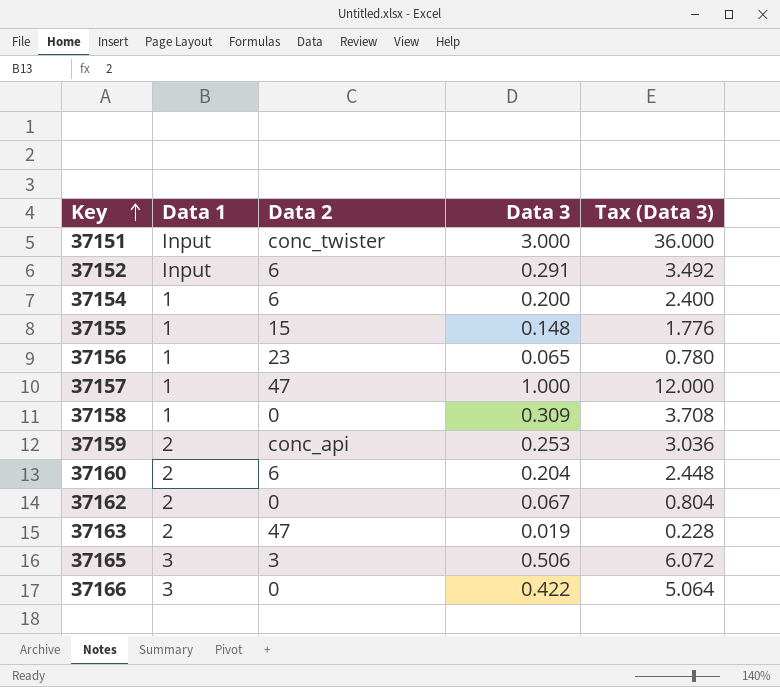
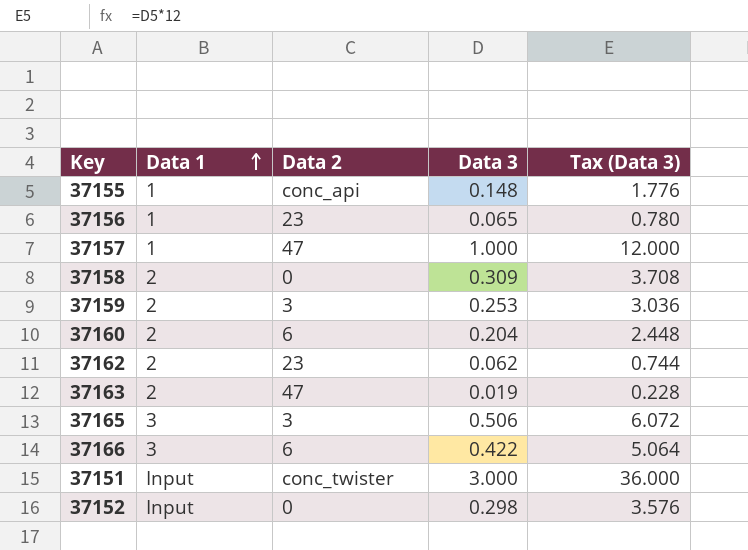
row order: Key ascending -> Data 1 ascending
row 37154: 1 | 6 | 0.200 | 2.400 -> none
37155 | Data 2: 15 -> conc_api
37158 | Data 1: 1 -> 2
37159 | Data 2: conc_api -> 3
37162 | Data 2: 0 -> 23
37162 | Data 3: 0.067 -> 0.062
37162 | Tax (Data 3): 0.804 -> 0.744
37166 | Data 2: 0 -> 6
37152 | Data 2: 6 -> 0
37152 | Data 3: 0.291 -> 0.298
37152 | Tax (Data 3): 3.492 -> 3.576

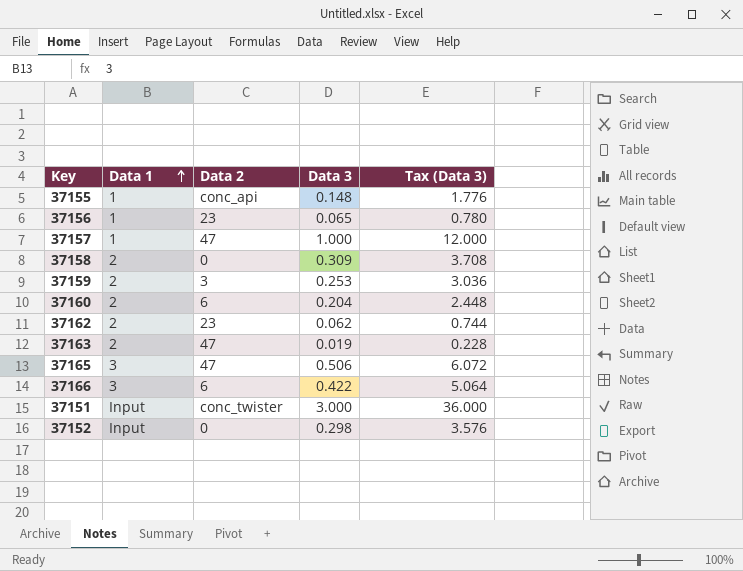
37165 | Data 2: 3 -> 47

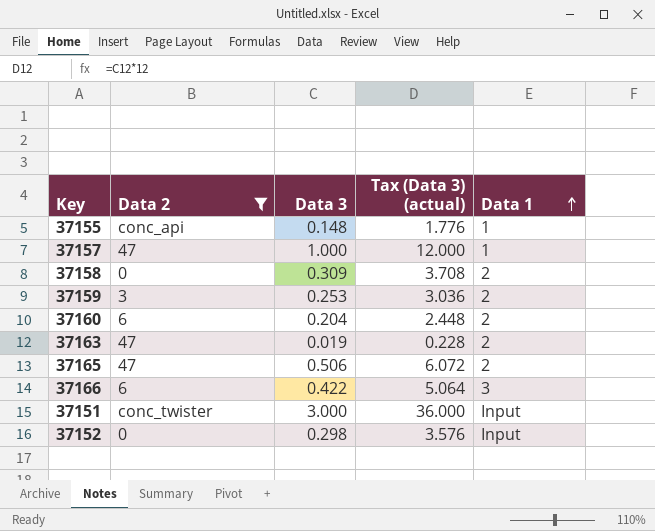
filter: none -> Data 2 != 23
column name: Tax (Data 3) -> Tax (Data 3) (actual)
column Data 1 | position: 2 -> 5
37165 | Data 1: 3 -> 2

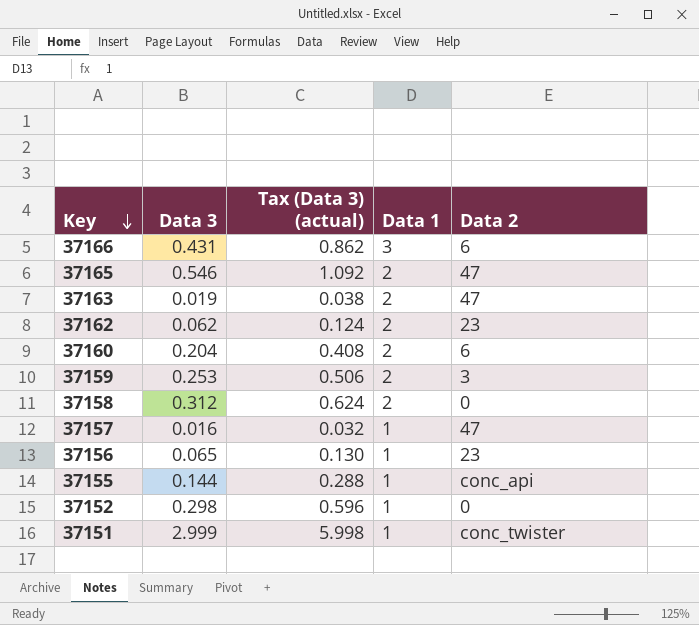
filter: Data 2 != 23 -> none
row order: Data 1 ascending -> Key descending
column Tax (Data 3) (actual) | formula: [Data 3] * 12 -> [Data 3] * 2
column Data 2 | position: 2 -> 5
37166 | Data 3: 0.422 -> 0.431
37165 | Data 3: 0.506 -> 0.546
37158 | Data 3: 0.309 -> 0.312
37157 | Data 3: 1.000 -> 0.016
37155 | Data 3: 0.148 -> 0.144
37152 | Data 1: Input -> 1
37151 | Data 3: 3.000 -> 2.999
37151 | Data 1: Input -> 1

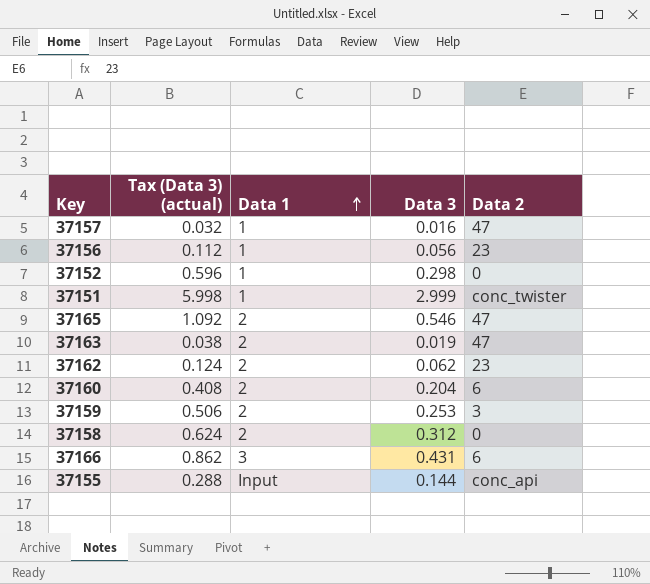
row order: Key descending -> Data 1 ascending
column Data 3 | position: 2 -> 4
37156 | Tax (Data 3) (actual): 0.130 -> 0.112
37156 | Data 3: 0.065 -> 0.056
37155 | Data 1: 1 -> Input

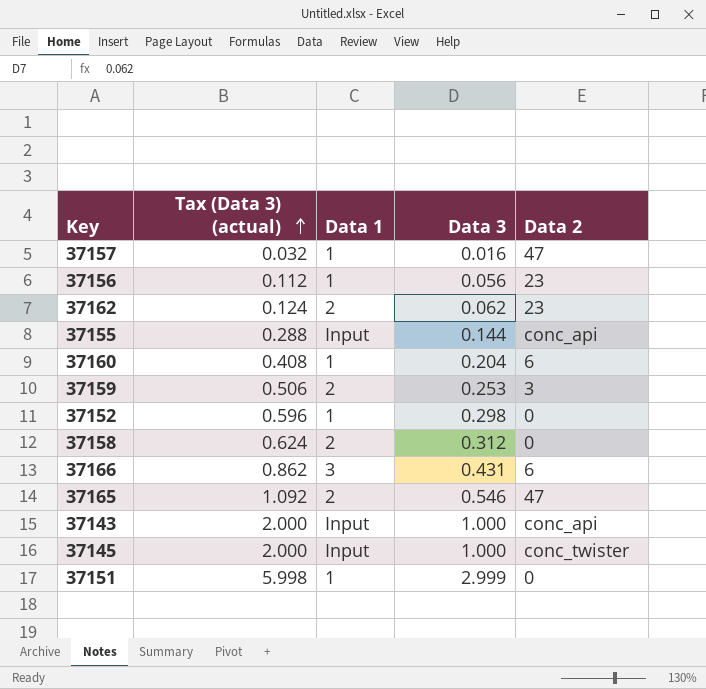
row order: Data 1 ascending -> Tax (Data 3) (actual) ascending
row 37163: 0.038 | 2 | 0.019 | 47 -> none
37160 | Data 1: 2 -> 1
row 37143: none -> 2.000 | Input | 1.000 | conc_api
row 37145: none -> 2.000 | Input | 1.000 | conc_twister
37151 | Data 2: conc_twister -> 0

